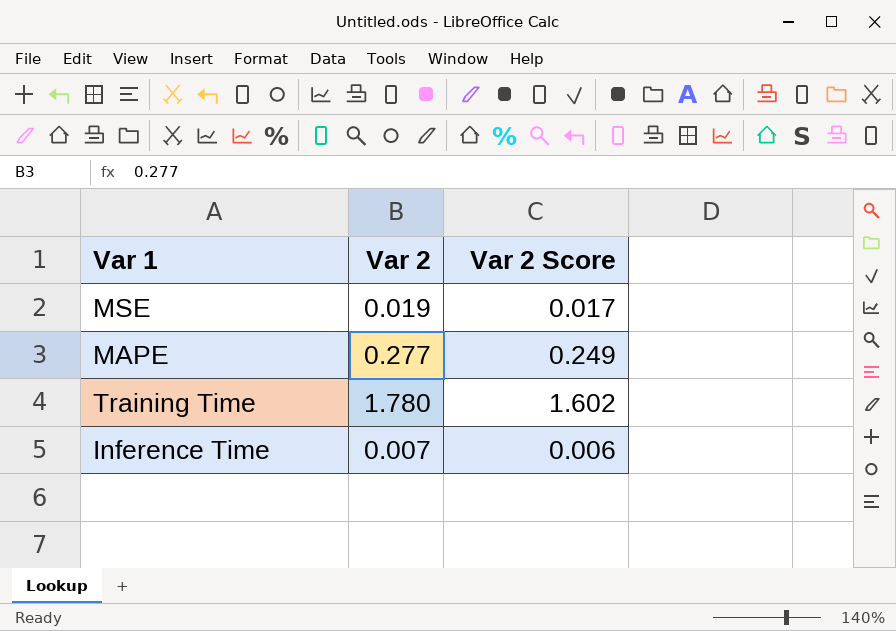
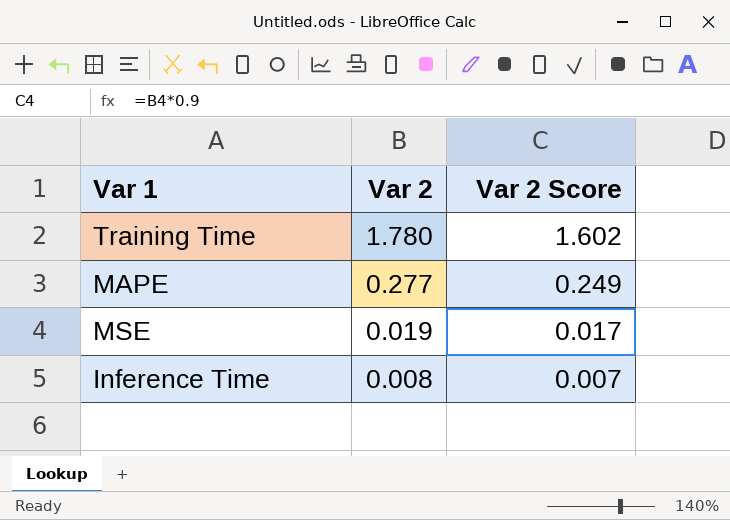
row order: none -> Var 2 descending
Inference Time | Var 2: 0.007 -> 0.008
Inference Time | Var 2 Score: 0.006 -> 0.007

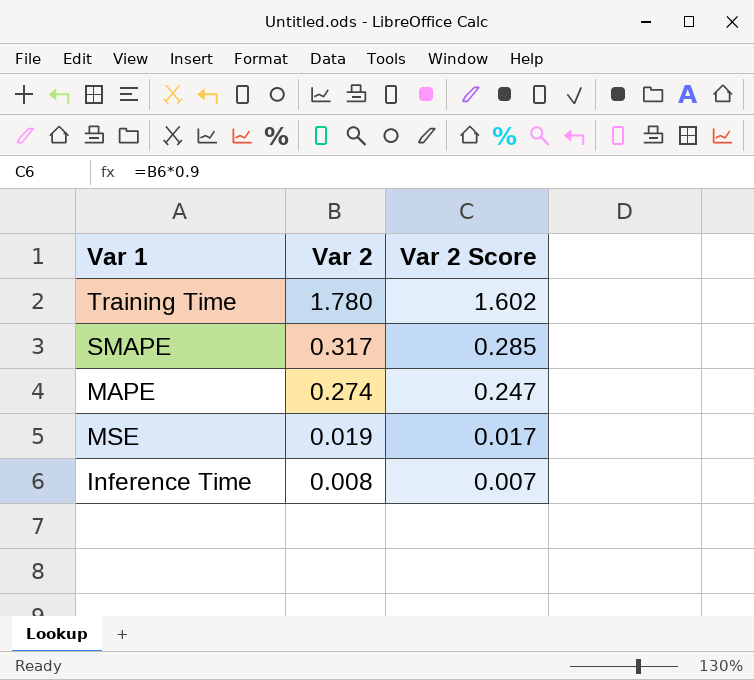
row SMAPE: none -> 0.317 | 0.285
MAPE | Var 2: 0.277 -> 0.274
MAPE | Var 2 Score: 0.249 -> 0.247

